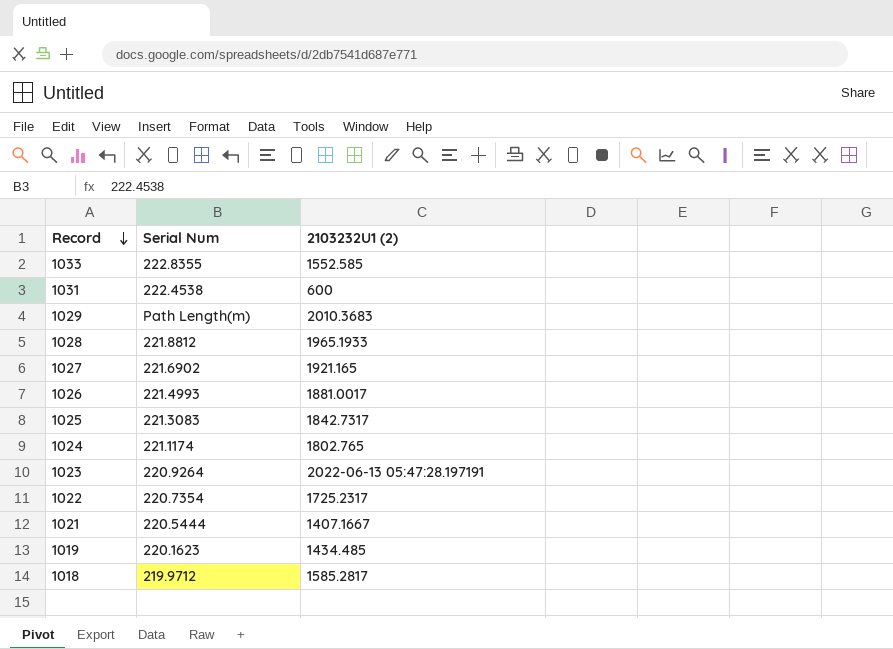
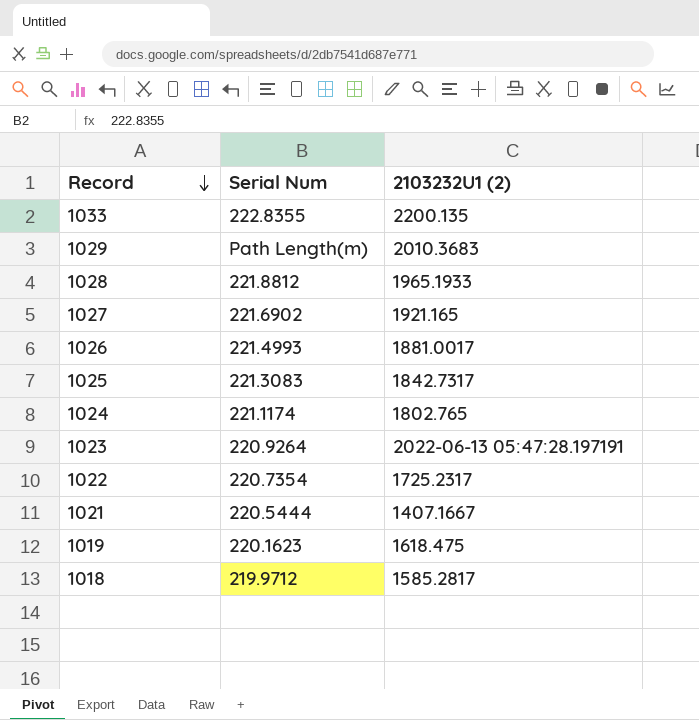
row 1031: 222.4538 | 600 -> none
1033 | 2103232U1 (2): 1552.585 -> 2200.135
1019 | 2103232U1 (2): 1434.485 -> 1618.475

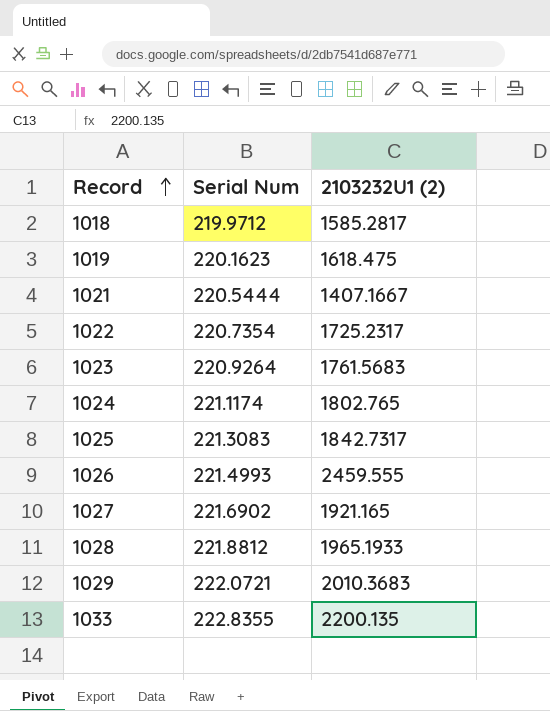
row order: Record descending -> Record ascending
1023 | 2103232U1 (2): 2022-06-13 05:47:28.197191 -> 1761.5683
1026 | 2103232U1 (2): 1881.0017 -> 2459.555
1029 | Serial Num: Path Length(m) -> 222.0721

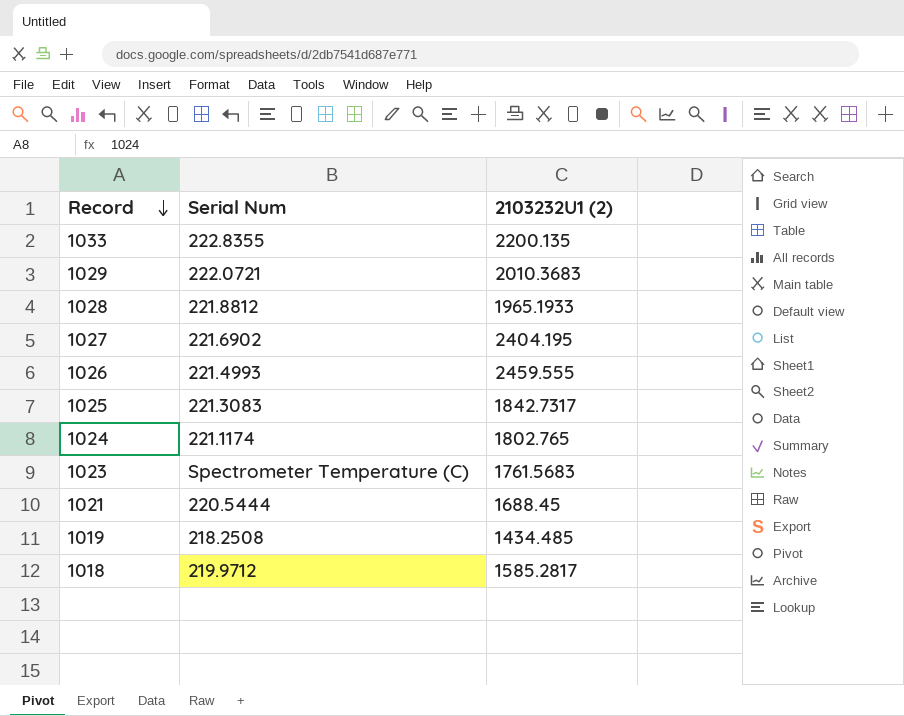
row order: Record ascending -> Record descending
row 1022: 220.7354 | 1725.2317 -> none
1027 | 2103232U1 (2): 1921.165 -> 2404.195
1023 | Serial Num: 220.9264 -> Spectrometer Temperature (C)
1021 | 2103232U1 (2): 1407.1667 -> 1688.45
1019 | Serial Num: 220.1623 -> 218.2508
1019 | 2103232U1 (2): 1618.475 -> 1434.485

